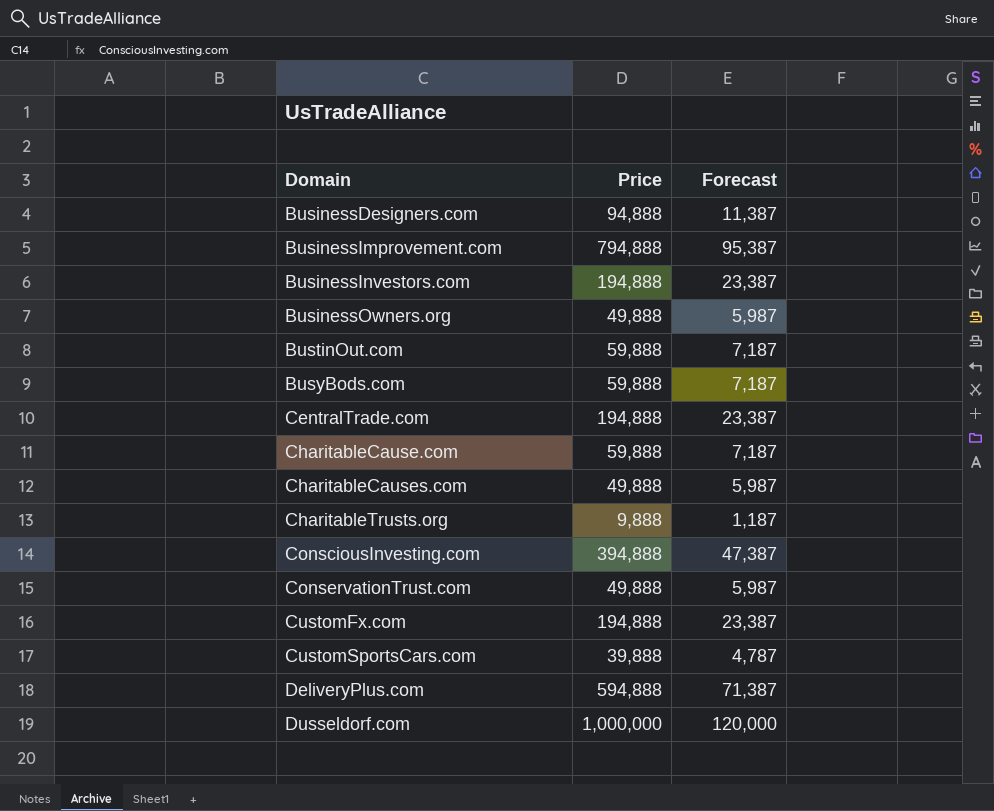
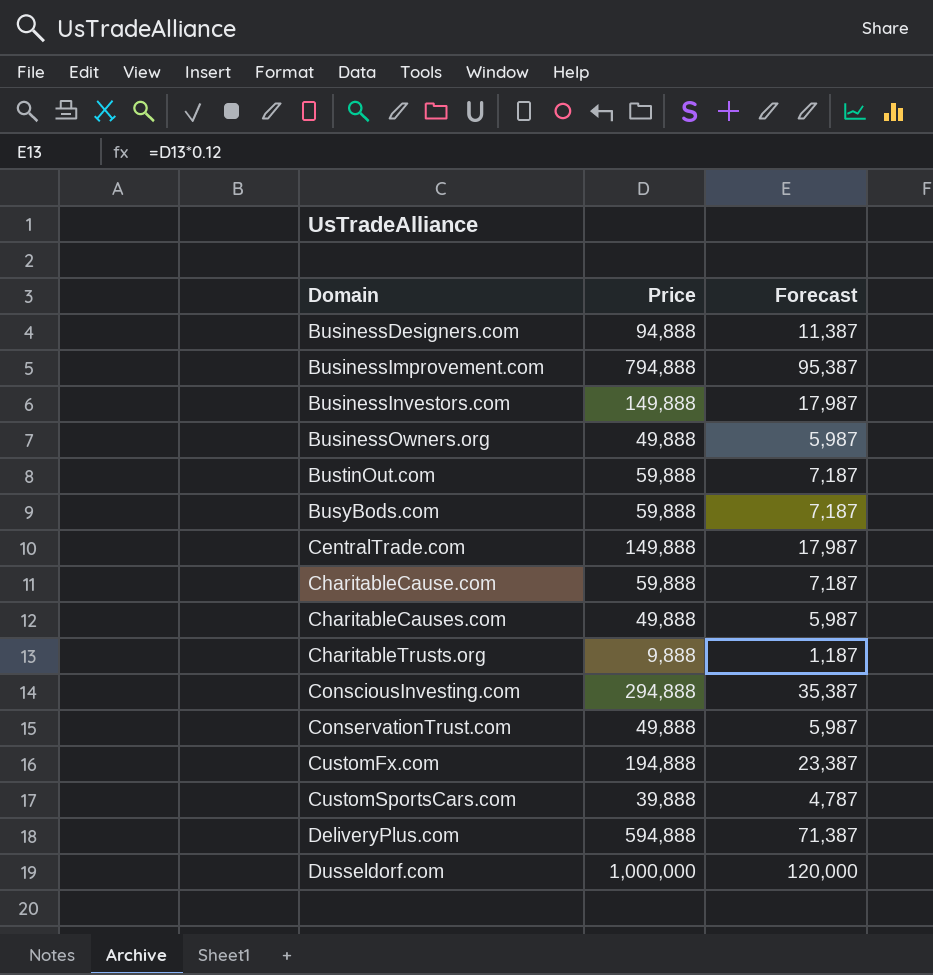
BusinessInvestors.com | Price: 194,888 -> 149,888
BusinessInvestors.com | Forecast: 23,387 -> 17,987
CentralTrade.com | Price: 194,888 -> 149,888
CentralTrade.com | Forecast: 23,387 -> 17,987
ConsciousInvesting.com | Price: 394,888 -> 294,888
ConsciousInvesting.com | Forecast: 47,387 -> 35,387

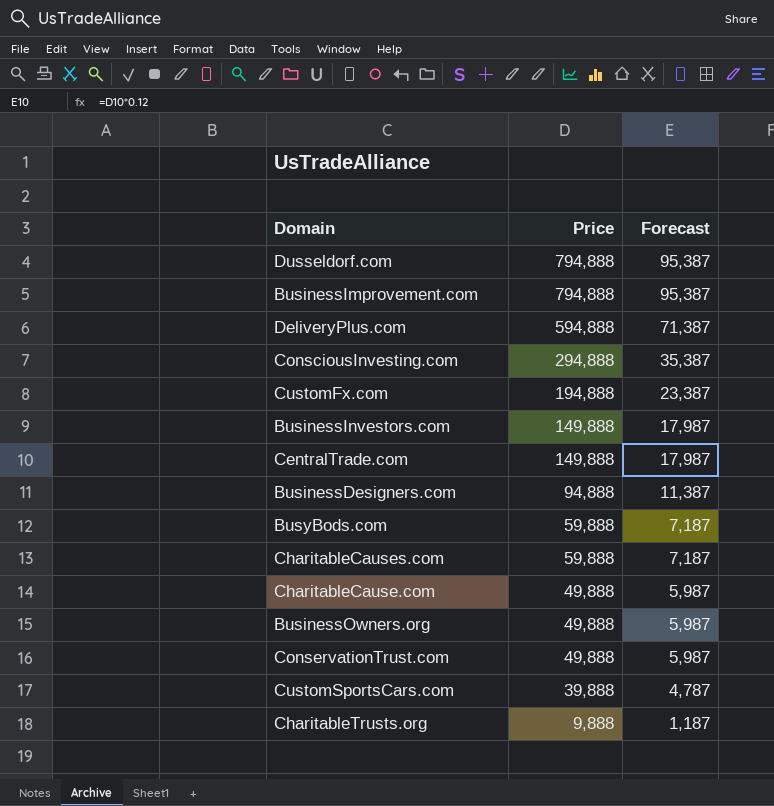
row order: Domain ascending -> Price descending
row BustinOut.com: 59,888 | 7,187 -> none
Dusseldorf.com | Price: 1,000,000 -> 794,888
Dusseldorf.com | Forecast: 120,000 -> 95,387
CharitableCauses.com | Price: 49,888 -> 59,888
CharitableCauses.com | Forecast: 5,987 -> 7,187
CharitableCause.com | Price: 59,888 -> 49,888
CharitableCause.com | Forecast: 7,187 -> 5,987

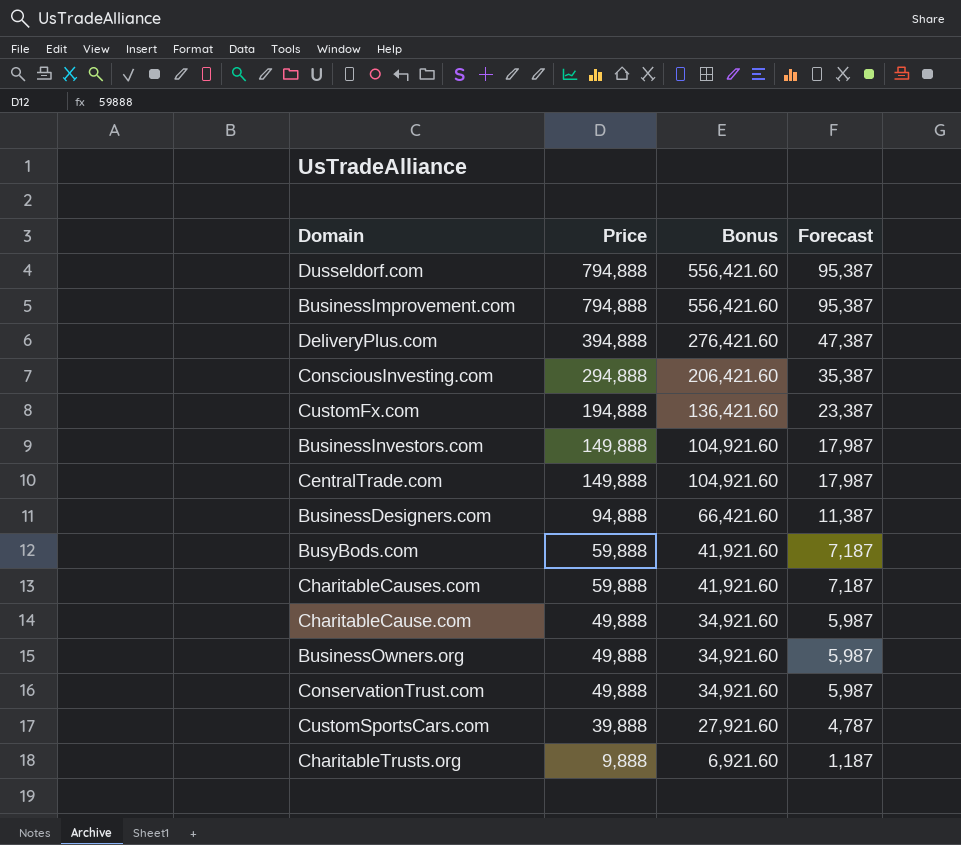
column Bonus | formula: none -> [Price] * 0.7
DeliveryPlus.com | Price: 594,888 -> 394,888
DeliveryPlus.com | Forecast: 71,387 -> 47,387

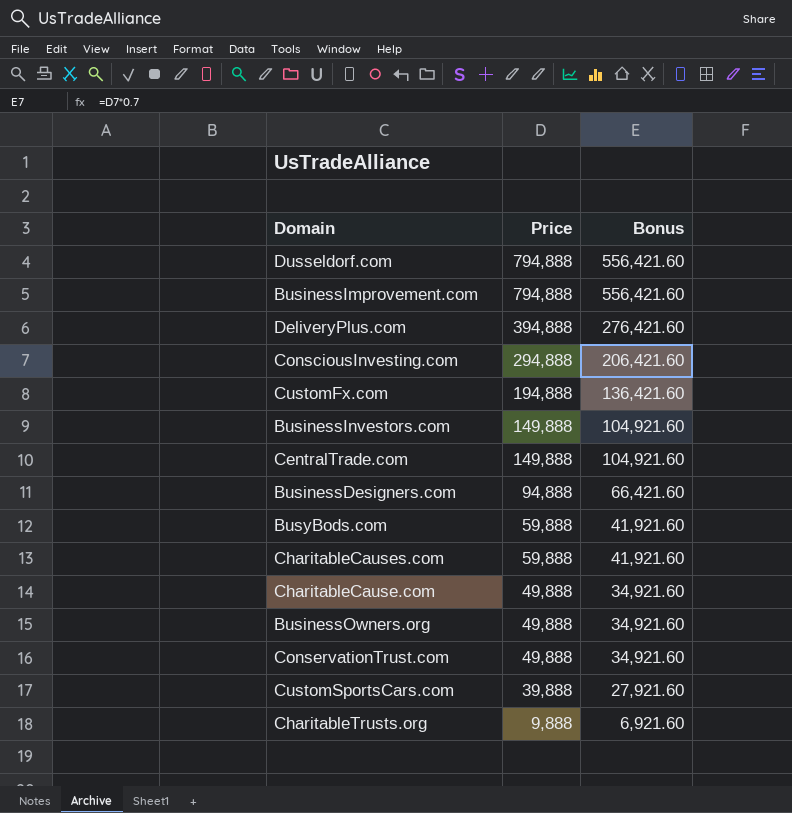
column Forecast | formula: [Price] * 0.12 -> none

